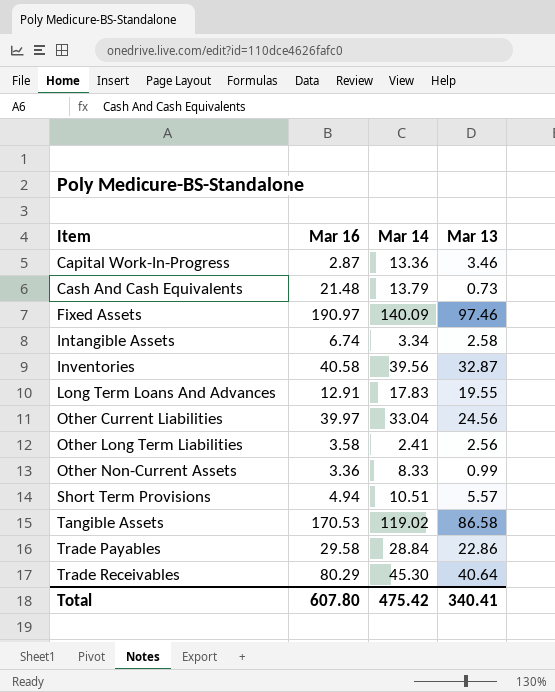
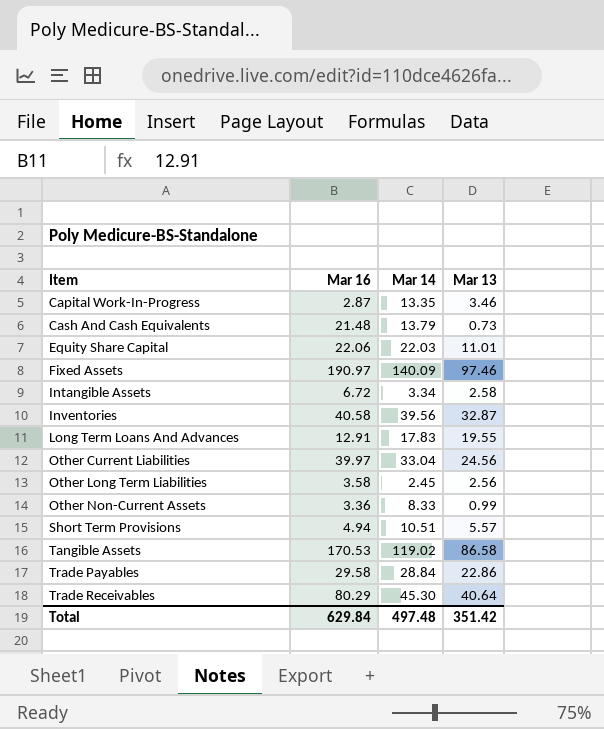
Capital Work-In-Progress | Mar 14: 13.36 -> 13.35
row Equity Share Capital: none -> 22.06 | 22.03 | 11.01
Intangible Assets | Mar 16: 6.74 -> 6.72
Other Long Term Liabilities | Mar 14: 2.41 -> 2.45
Total | Mar 16: 607.80 -> 629.84
Total | Mar 14: 475.42 -> 497.48
Total | Mar 13: 340.41 -> 351.42

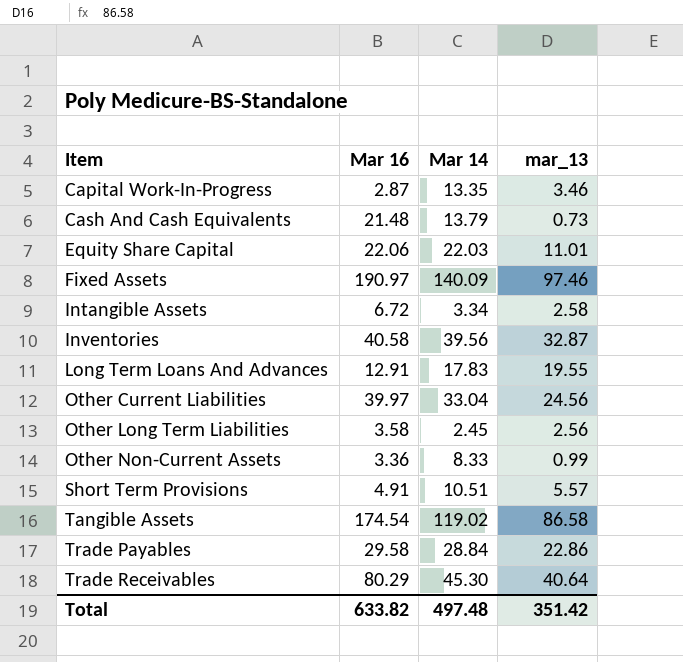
column name: Mar 13 -> mar_13
Short Term Provisions | Mar 16: 4.94 -> 4.91
Tangible Assets | Mar 16: 170.53 -> 174.54
Total | Mar 16: 629.84 -> 633.82

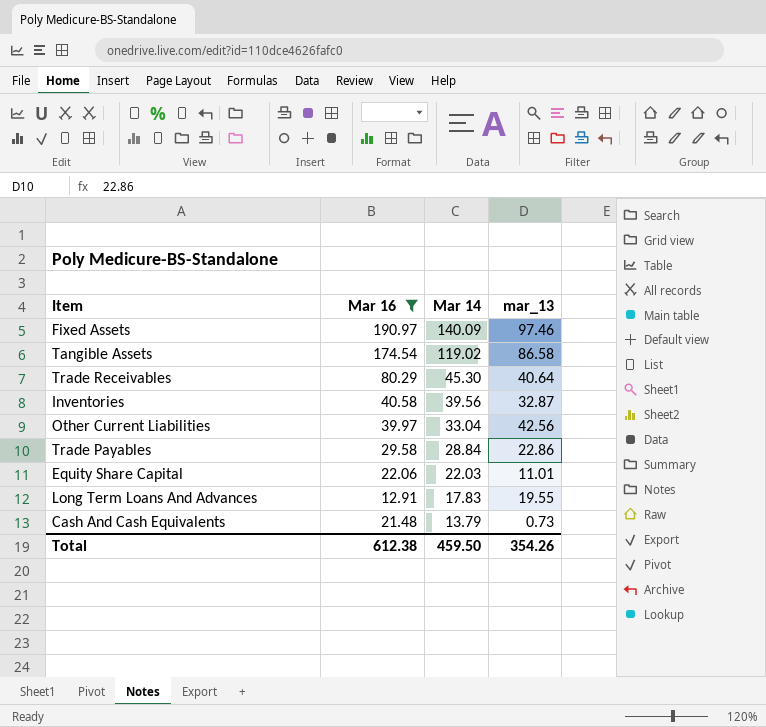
filter: none -> Mar 16 >= 12.91
row order: Item ascending -> Mar 14 descending
Other Current Liabilities | mar_13: 24.56 -> 42.56
Total | Mar 16: 633.82 -> 612.38
Total | Mar 14: 497.48 -> 459.50
Total | mar_13: 351.42 -> 354.26

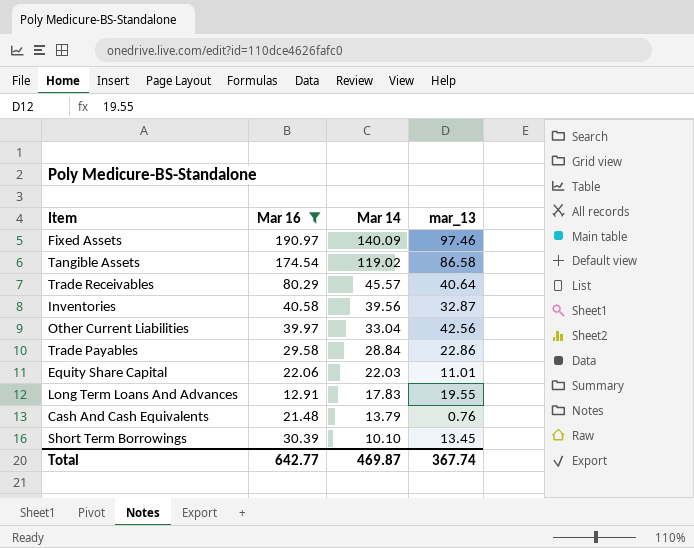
Trade Receivables | Mar 14: 45.30 -> 45.57
Cash And Cash Equivalents | mar_13: 0.73 -> 0.76
row Short Term Borrowings: none -> 30.39 | 10.10 | 13.45
Total | Mar 16: 612.38 -> 642.77
Total | Mar 14: 459.50 -> 469.87
Total | mar_13: 354.26 -> 367.74

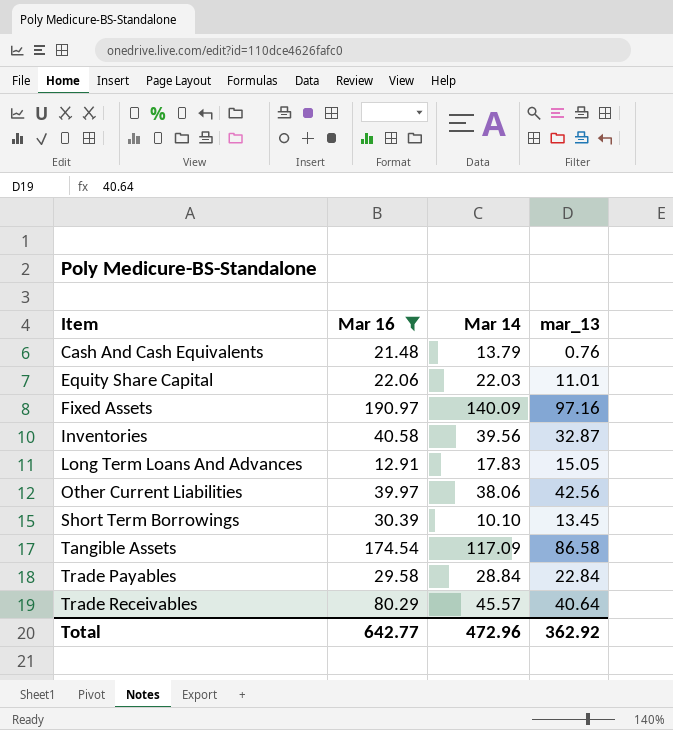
row order: Mar 14 descending -> Item ascending
Fixed Assets | mar_13: 97.46 -> 97.16
Long Term Loans And Advances | mar_13: 19.55 -> 15.05
Other Current Liabilities | Mar 14: 33.04 -> 38.06
Tangible Assets | Mar 14: 119.02 -> 117.09
Trade Payables | mar_13: 22.86 -> 22.84
Total | Mar 14: 469.87 -> 472.96
Total | mar_13: 367.74 -> 362.92

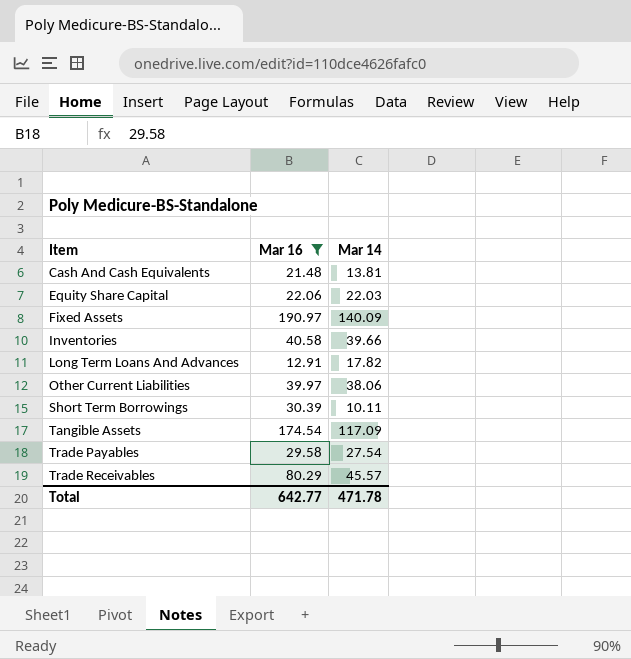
column mar_13 | position: 4 -> none
Cash And Cash Equivalents | Mar 14: 13.79 -> 13.81
Inventories | Mar 14: 39.56 -> 39.66
Long Term Loans And Advances | Mar 14: 17.83 -> 17.82
Short Term Borrowings | Mar 14: 10.10 -> 10.11
Trade Payables | Mar 14: 28.84 -> 27.54
Total | Mar 14: 472.96 -> 471.78

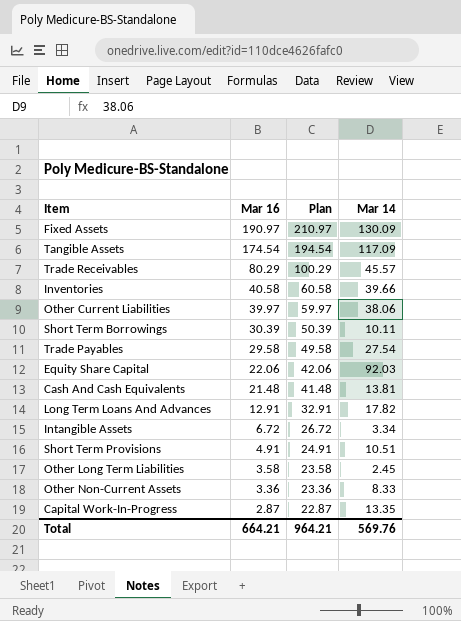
filter: Mar 16 >= 12.91 -> none
row order: Item ascending -> Mar 16 descending
column Plan | formula: none -> [Mar 16] + 20
Fixed Assets | Mar 14: 140.09 -> 130.09
Equity Share Capital | Mar 14: 22.03 -> 92.03
Total | Mar 16: 642.77 -> 664.21
Total | Mar 14: 471.78 -> 569.76

